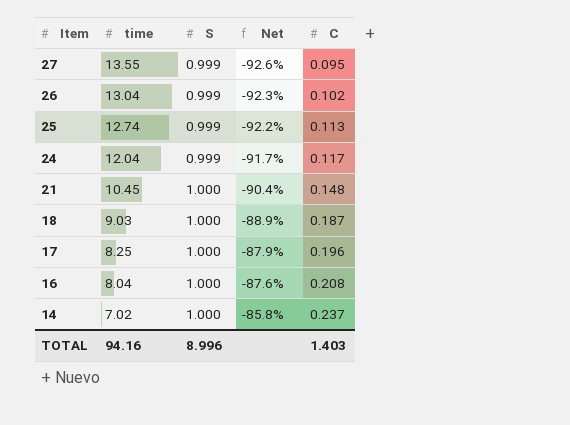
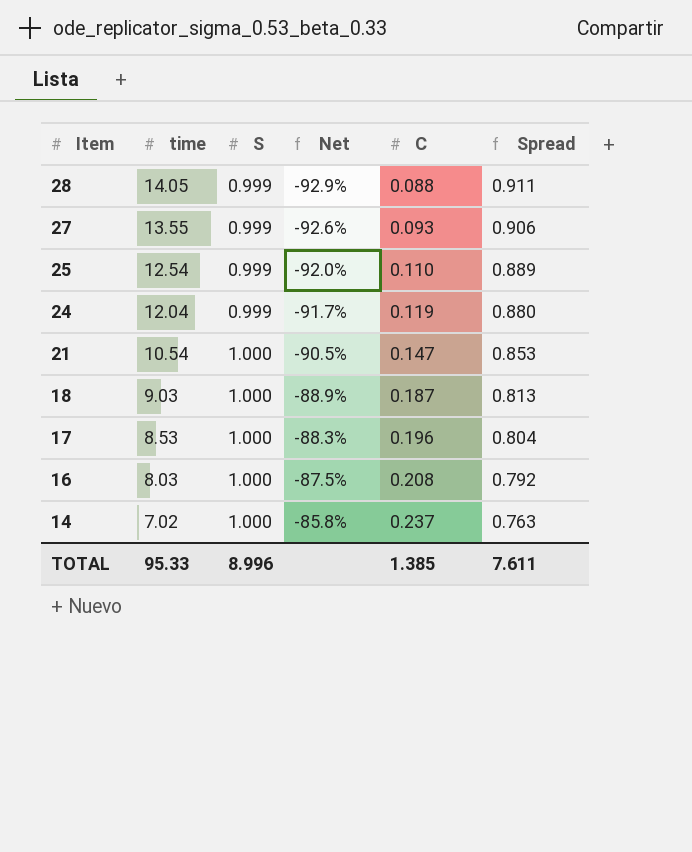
column Spread | formula: none -> [S] - [C]
row 26: 13.04 | 0.999 | -92.3% | 0.102 -> none
row 28: none -> 14.05 | 0.999 | -92.9% | 0.088 | 0.911
27 | C: 0.095 -> 0.093
25 | time: 12.74 -> 12.54
25 | Net: -92.2% -> -92.0%
25 | C: 0.113 -> 0.110
24 | C: 0.117 -> 0.119
21 | time: 10.45 -> 10.54
21 | Net: -90.4% -> -90.5%
21 | C: 0.148 -> 0.147
17 | time: 8.25 -> 8.53
17 | Net: -87.9% -> -88.3%
16 | time: 8.04 -> 8.03
16 | Net: -87.6% -> -87.5%
TOTAL | time: 94.16 -> 95.33
TOTAL | C: 1.403 -> 1.385

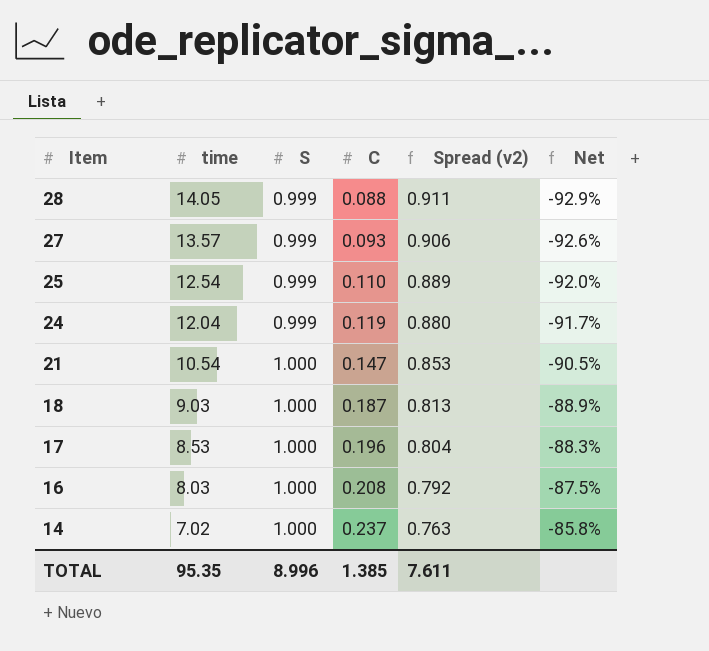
column name: Spread -> Spread (v2)
column Net | position: 4 -> 6
27 | time: 13.55 -> 13.57
TOTAL | time: 95.33 -> 95.35

